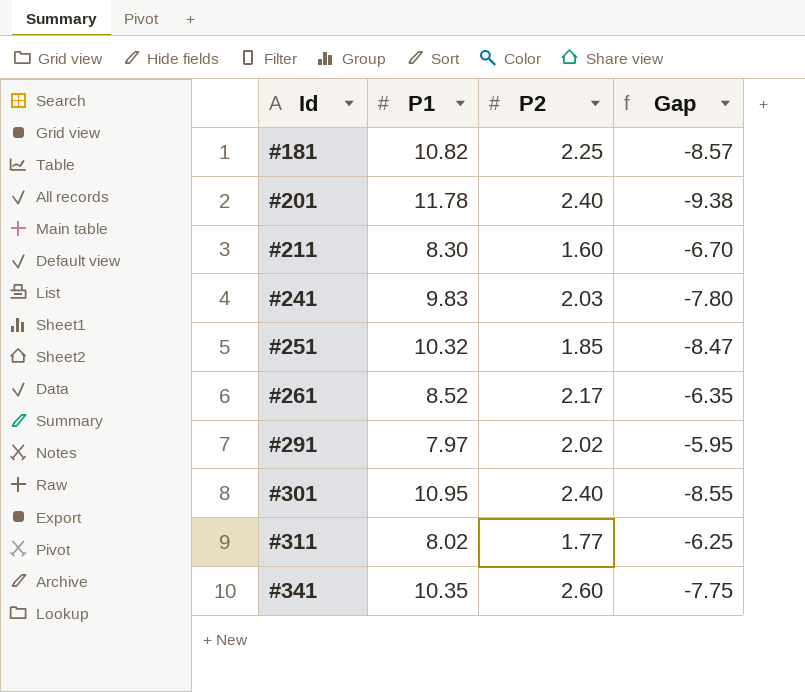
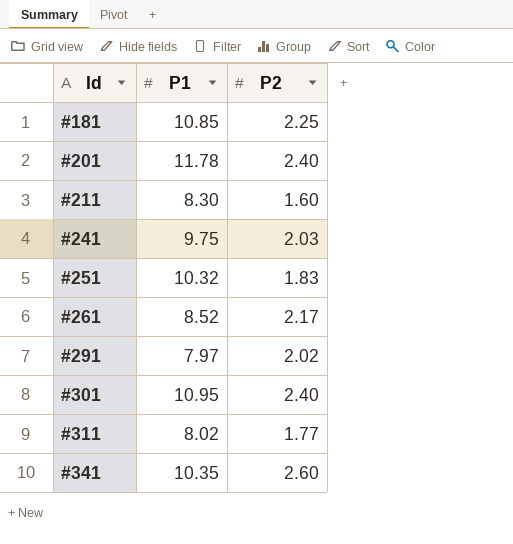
column Gap | formula: [P2] - [P1] -> none
#181 | P1: 10.82 -> 10.85
#241 | P1: 9.83 -> 9.75
#251 | P2: 1.85 -> 1.83

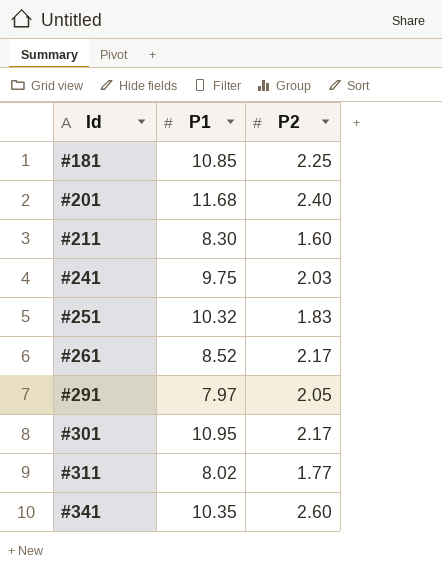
#201 | P1: 11.78 -> 11.68
#291 | P2: 2.02 -> 2.05
#301 | P2: 2.40 -> 2.17

